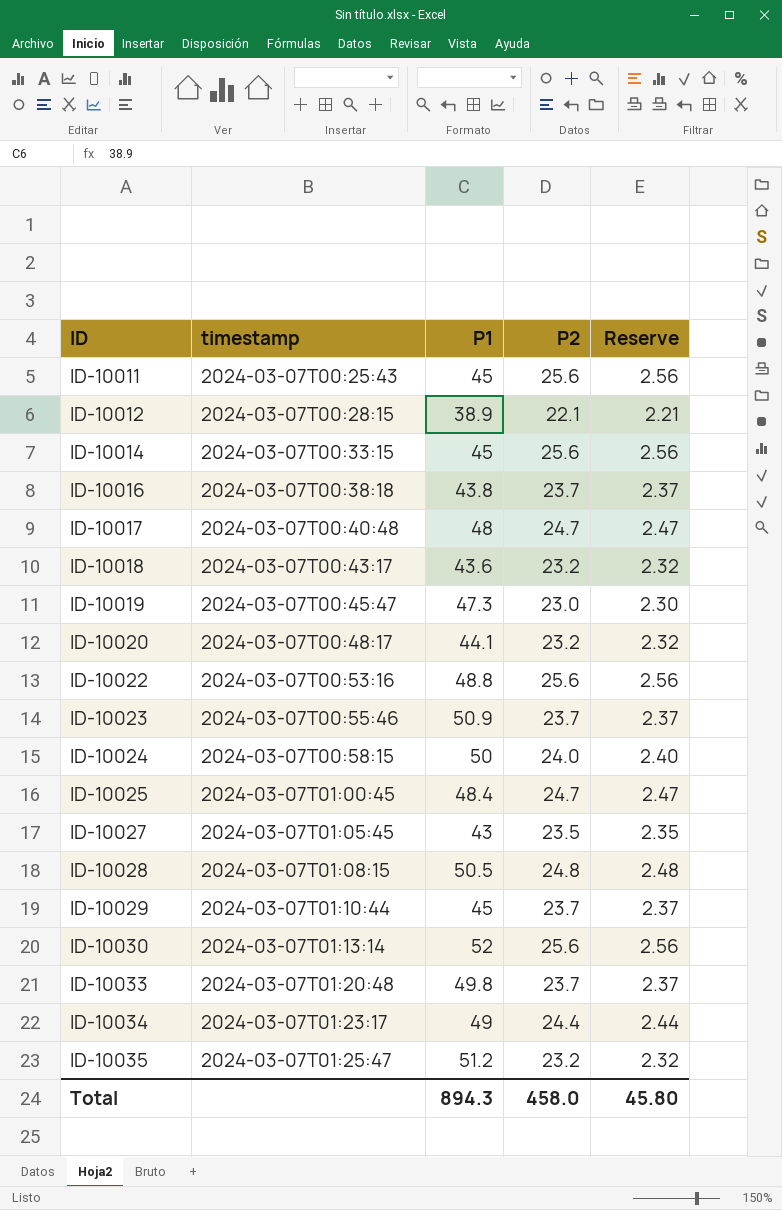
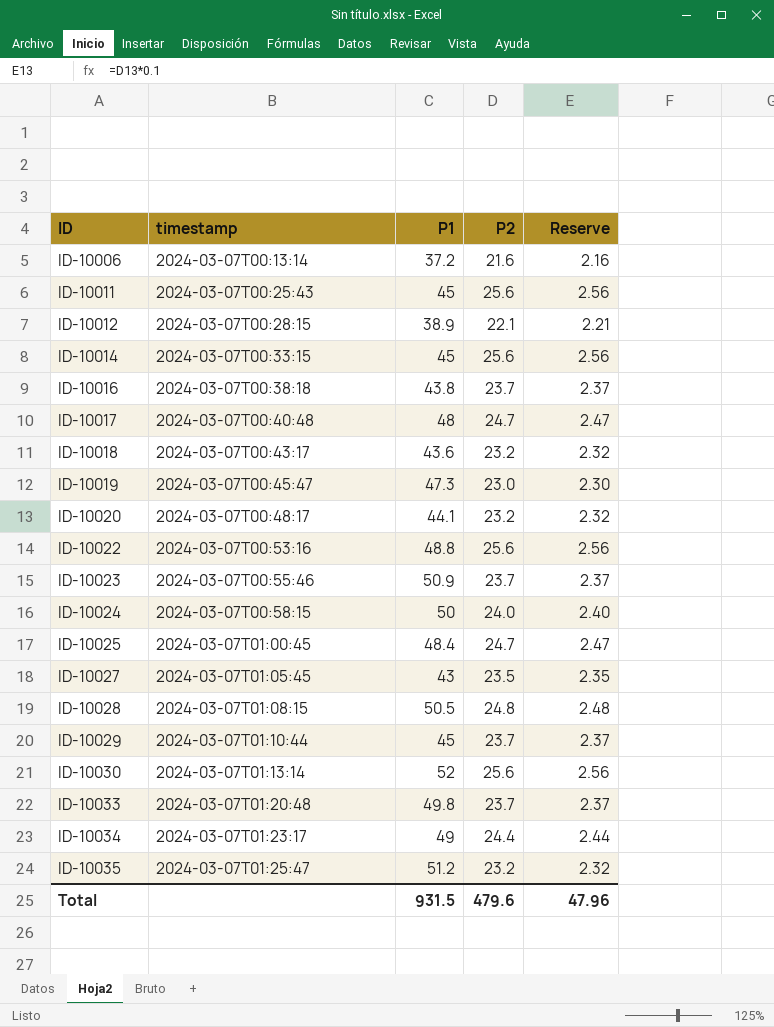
row ID-10006: none -> 2024-03-07T00:13:14 | 37.2 | 21.6 | 2.16
Total | P1: 894.3 -> 931.5
Total | P2: 458.0 -> 479.6
Total | Reserve: 45.80 -> 47.96

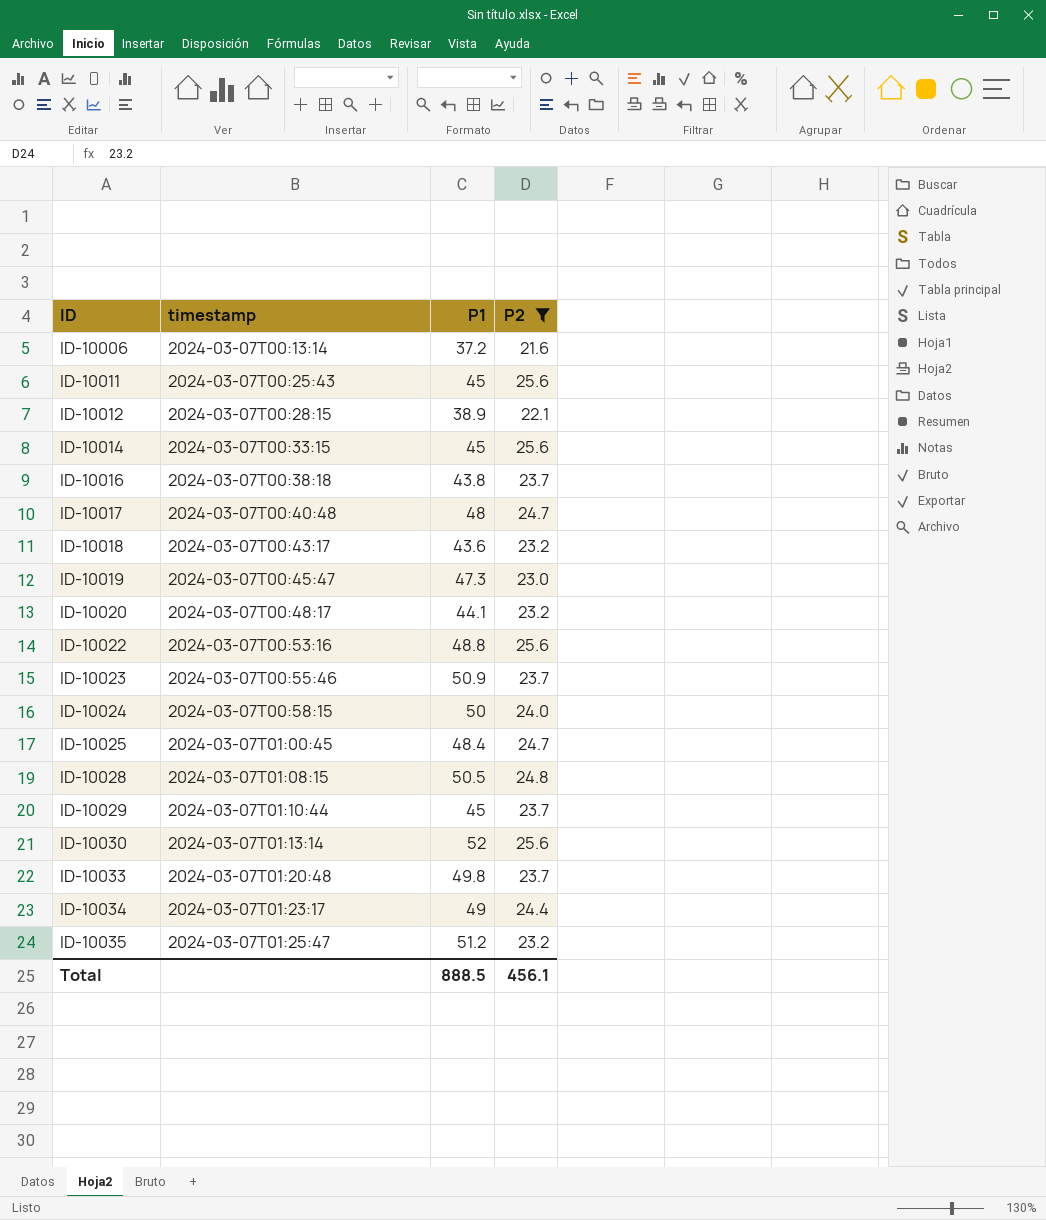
filter: none -> P2 != 23.5
column Reserve | formula: [P2] * 0.1 -> none
Total | P1: 931.5 -> 888.5
Total | P2: 479.6 -> 456.1

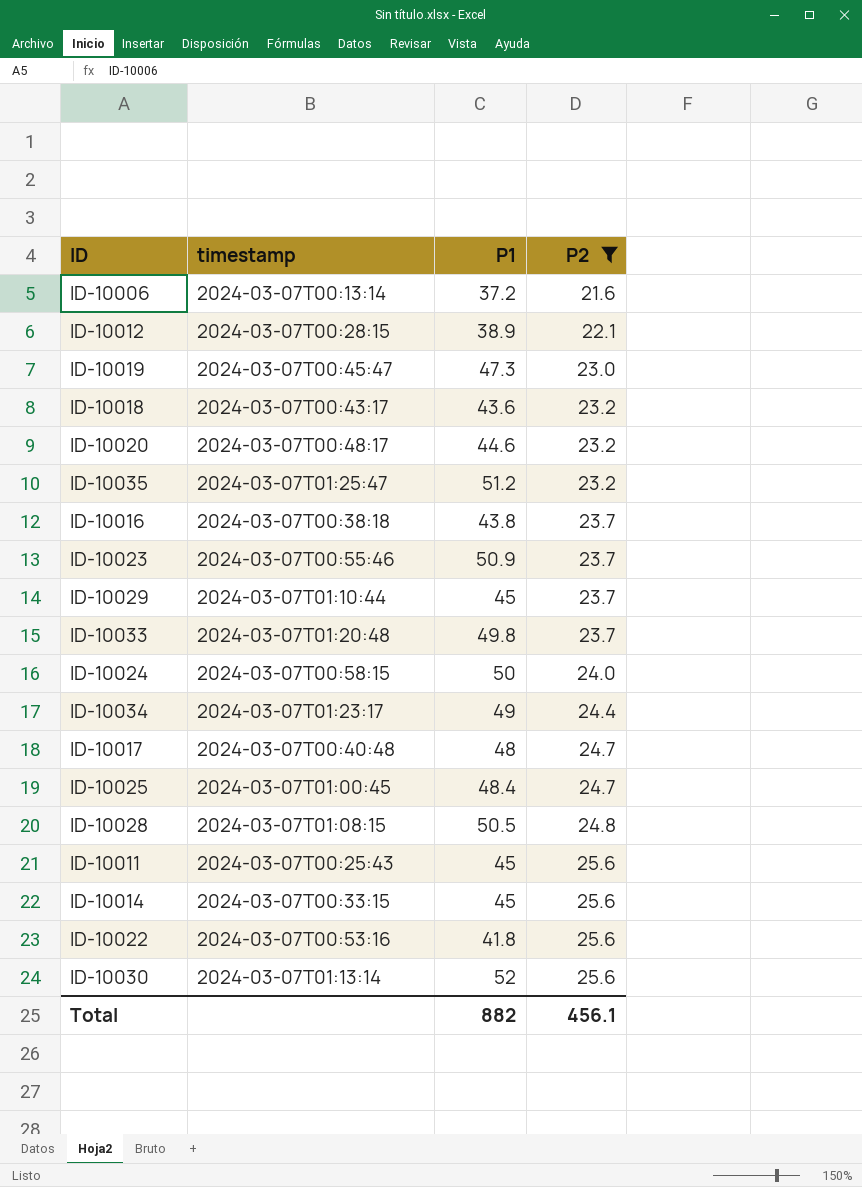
row order: ID ascending -> P2 ascending
ID-10020 | P1: 44.1 -> 44.6
ID-10022 | P1: 48.8 -> 41.8
Total | P1: 888.5 -> 882

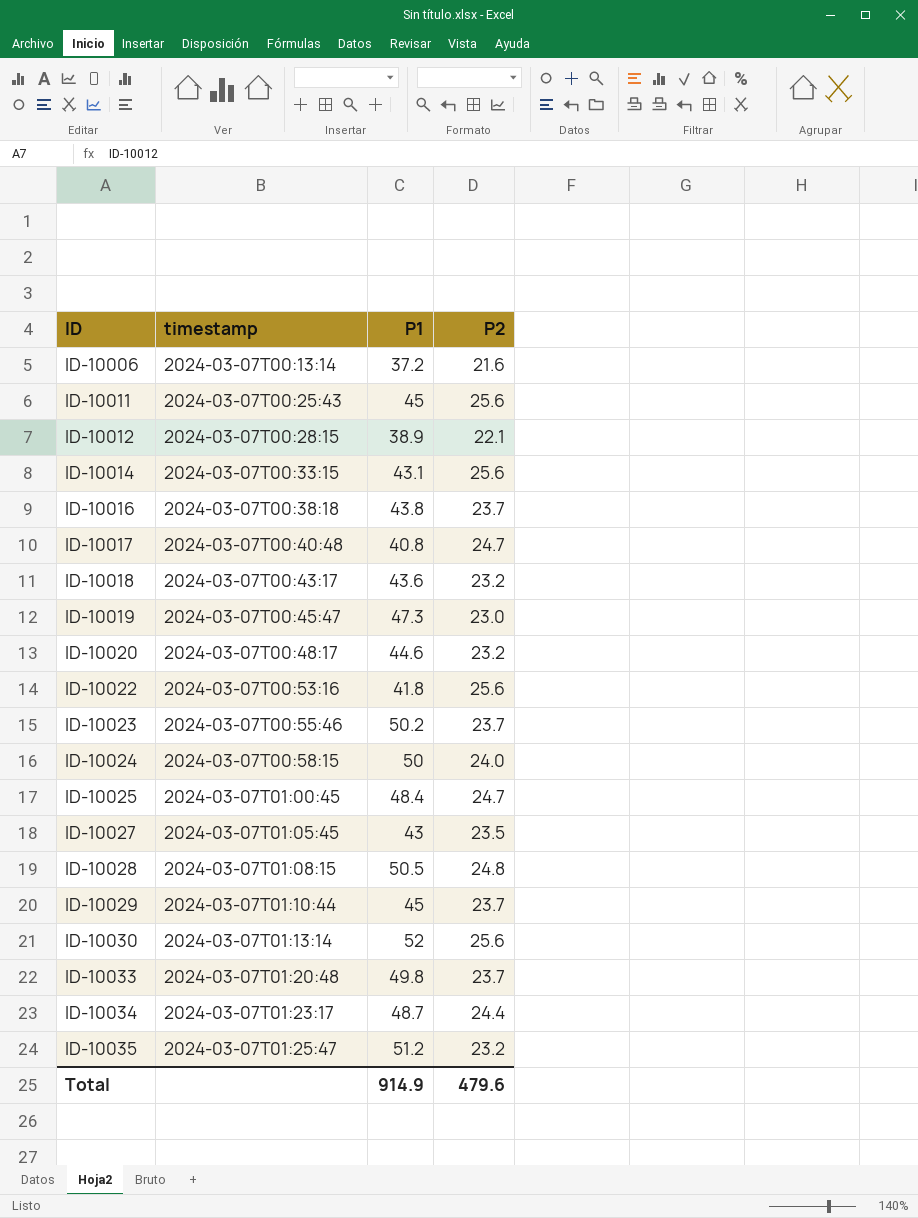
filter: P2 != 23.5 -> none
row order: P2 ascending -> ID ascending
ID-10014 | P1: 45 -> 43.1
ID-10017 | P1: 48 -> 40.8
ID-10023 | P1: 50.9 -> 50.2
ID-10034 | P1: 49 -> 48.7
Total | P1: 882 -> 914.9
Total | P2: 456.1 -> 479.6

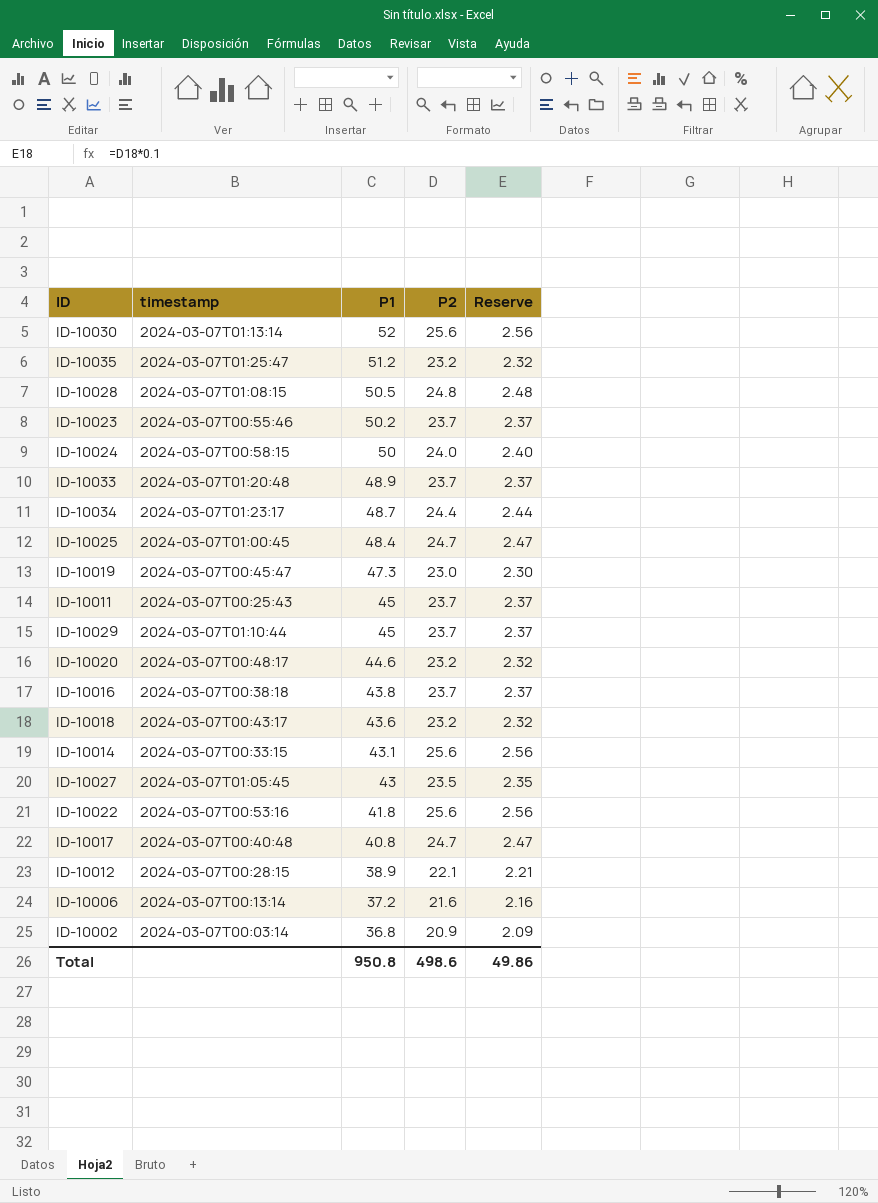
row order: ID ascending -> P1 descending
column Reserve | formula: none -> [P2] * 0.1
ID-10033 | P1: 49.8 -> 48.9
ID-10011 | P2: 25.6 -> 23.7
row ID-10002: none -> 2024-03-07T00:03:14 | 36.8 | 20.9 | 2.09
Total | P1: 914.9 -> 950.8
Total | P2: 479.6 -> 498.6

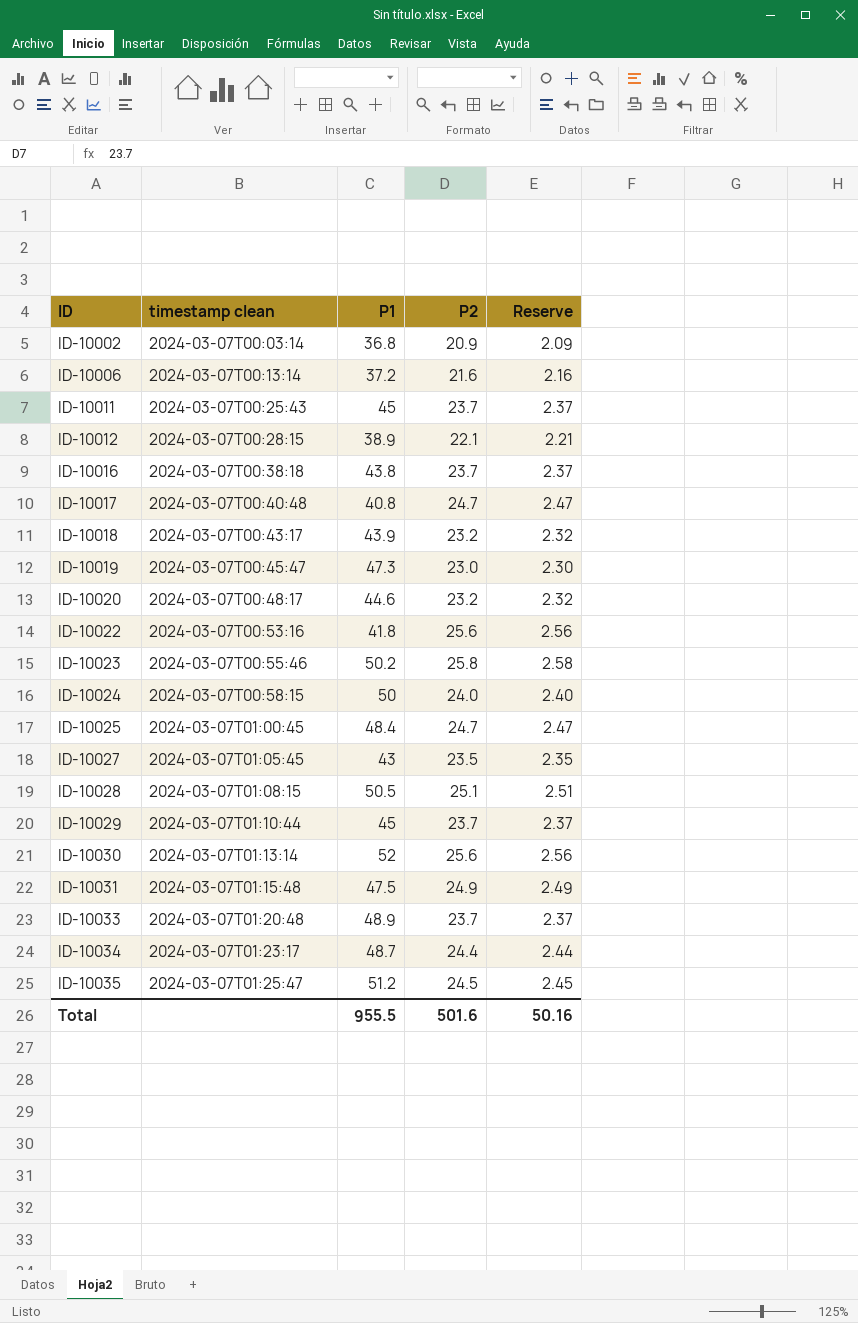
row order: P1 descending -> ID ascending
column name: timestamp -> timestamp clean
row ID-10014: 2024-03-07T00:33:15 | 43.1 | 25.6 | 2.56 -> none
ID-10018 | P1: 43.6 -> 43.9
ID-10023 | P2: 23.7 -> 25.8
ID-10023 | Reserve: 2.37 -> 2.58
ID-10028 | P2: 24.8 -> 25.1
ID-10028 | Reserve: 2.48 -> 2.51
row ID-10031: none -> 2024-03-07T01:15:48 | 47.5 | 24.9 | 2.49
ID-10035 | P2: 23.2 -> 24.5
ID-10035 | Reserve: 2.32 -> 2.45
Total | P1: 950.8 -> 955.5
Total | P2: 498.6 -> 501.6
Total | Reserve: 49.86 -> 50.16

